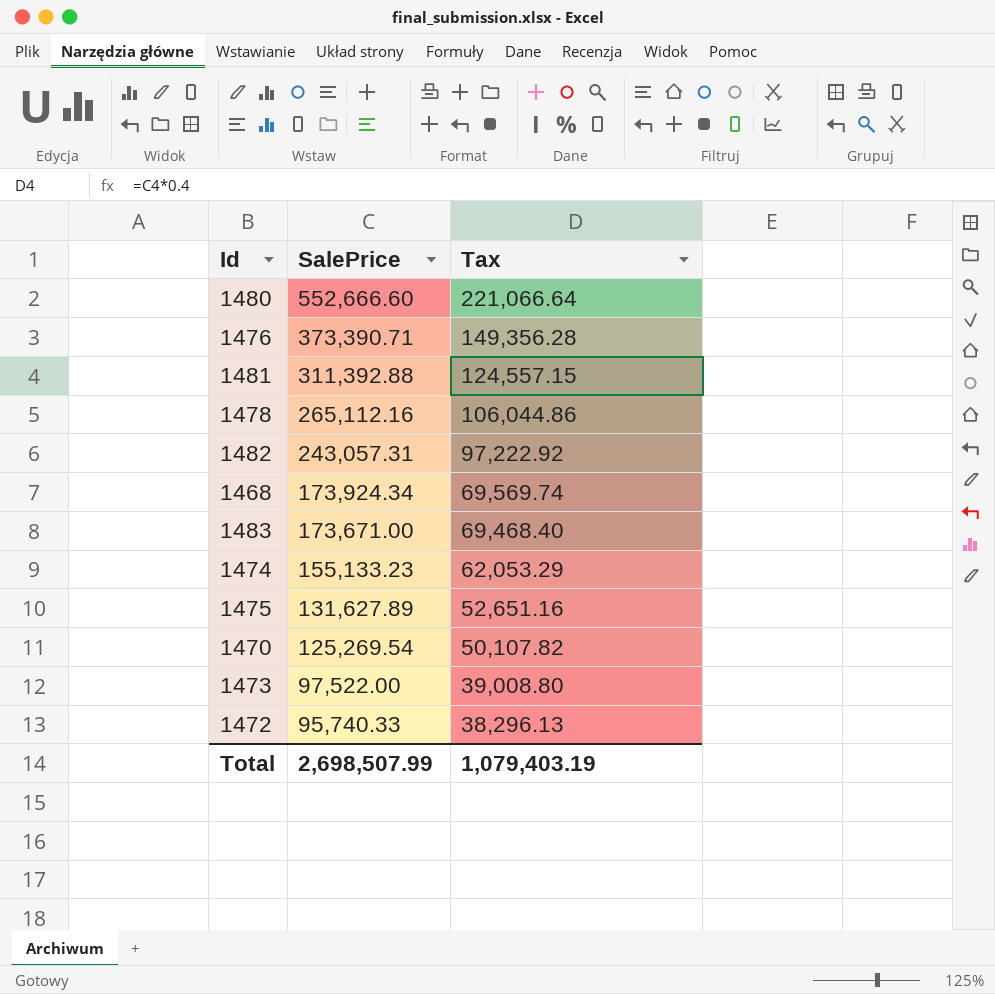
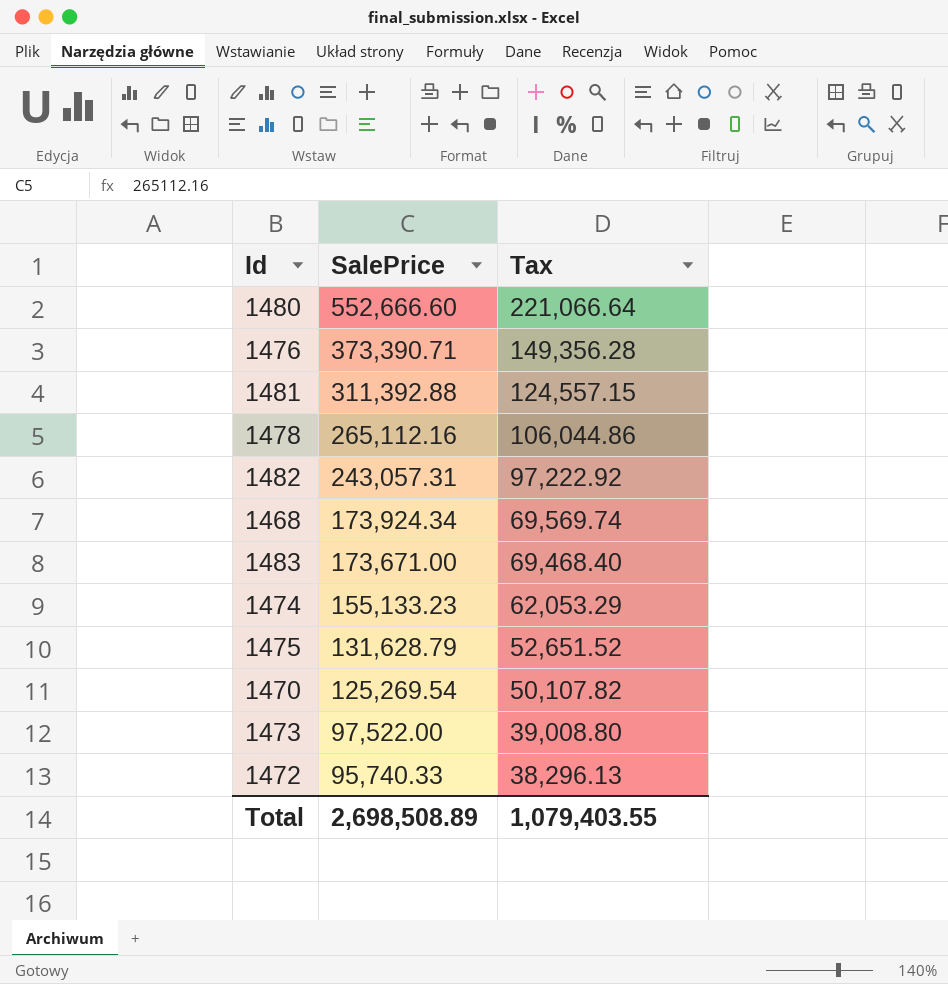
1475 | SalePrice: 131,627.89 -> 131,628.79
1475 | Tax: 52,651.16 -> 52,651.52
Total | SalePrice: 2,698,507.99 -> 2,698,508.89
Total | Tax: 1,079,403.19 -> 1,079,403.55

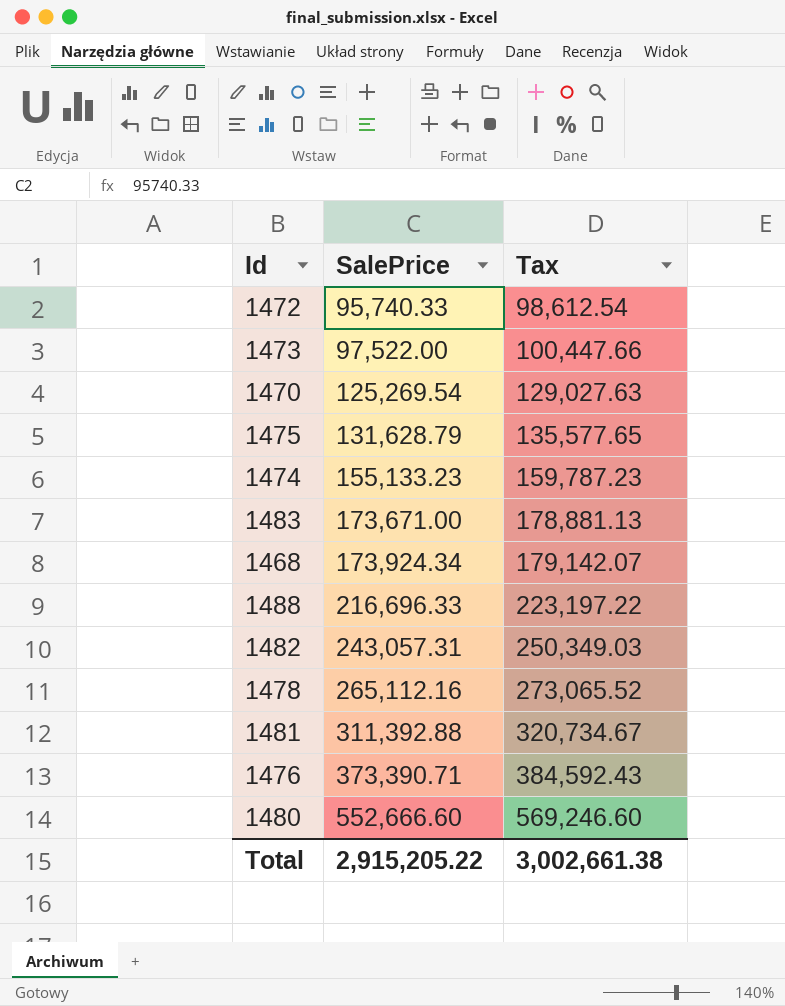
row order: SalePrice descending -> SalePrice ascending
column Tax | formula: [SalePrice] * 0.4 -> [SalePrice] * 1.03
row 1488: none -> 216,696.33 | 223,197.22
Total | SalePrice: 2,698,508.89 -> 2,915,205.22
Total | Tax: 1,079,403.55 -> 3,002,661.38

